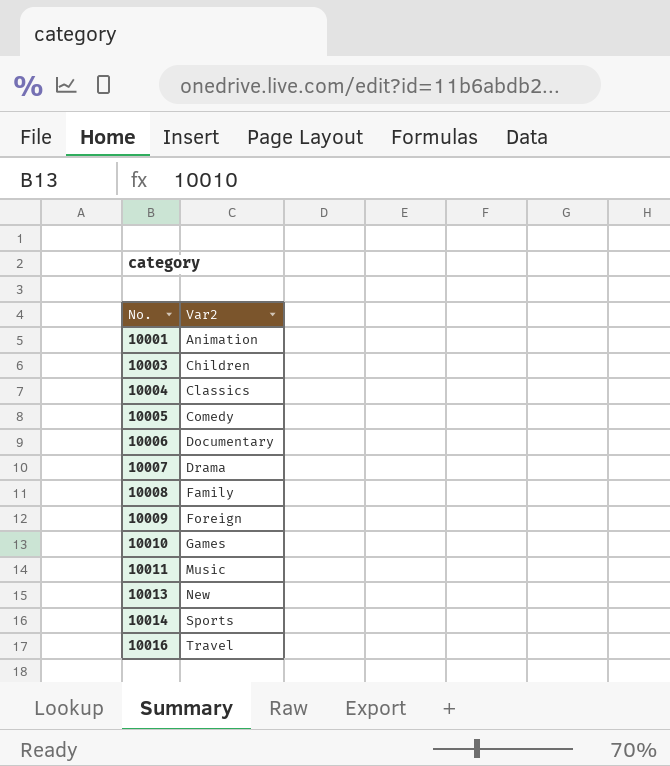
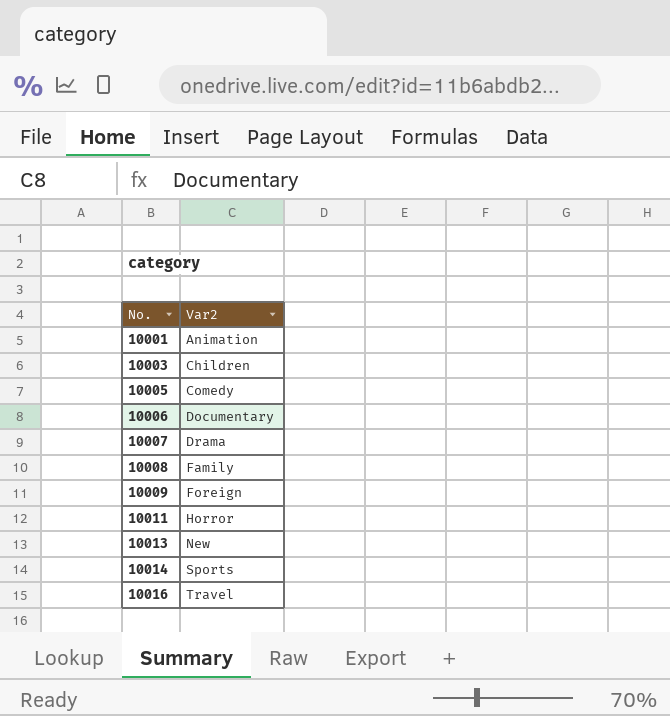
row 10004: Classics -> none
row 10010: Games -> none
10011 | Var2: Music -> Horror

